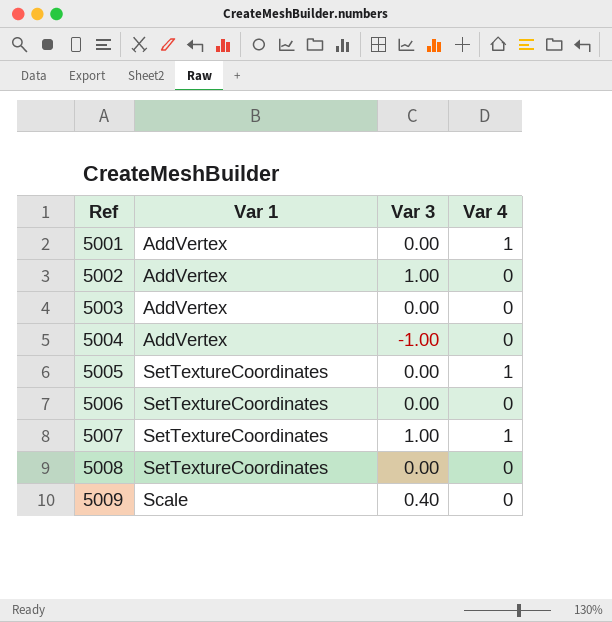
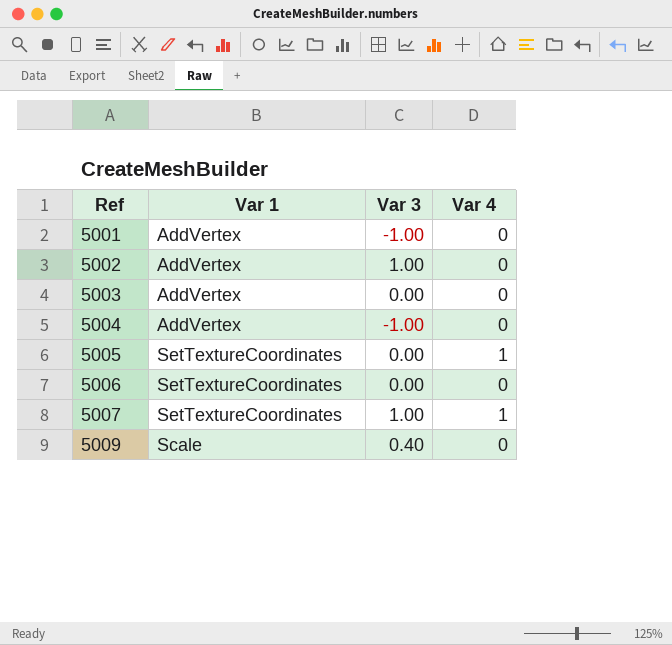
row 5008: SetTextureCoordinates | 0.00 | 0 -> none
5001 | Var 3: 0.00 -> -1.00
5001 | Var 4: 1 -> 0

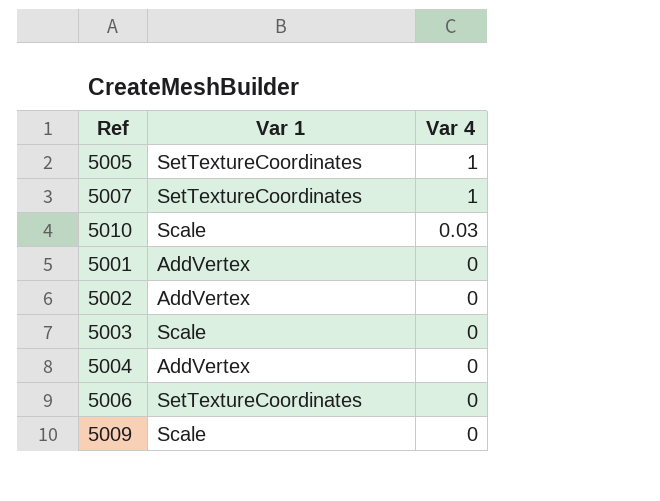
row order: Ref ascending -> Var 4 descending
column Var 3 | position: 3 -> none
row 5010: none -> Scale | 0.03
5003 | Var 1: AddVertex -> Scale

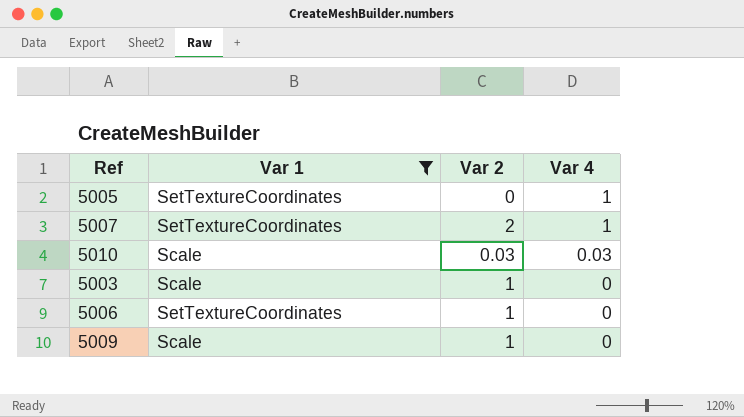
filter: none -> Var 1 != AddVertex
column Var 2 | position: none -> 3

